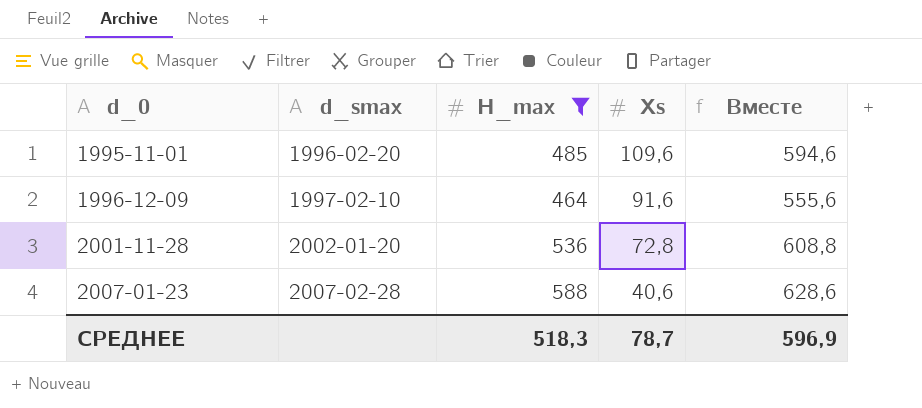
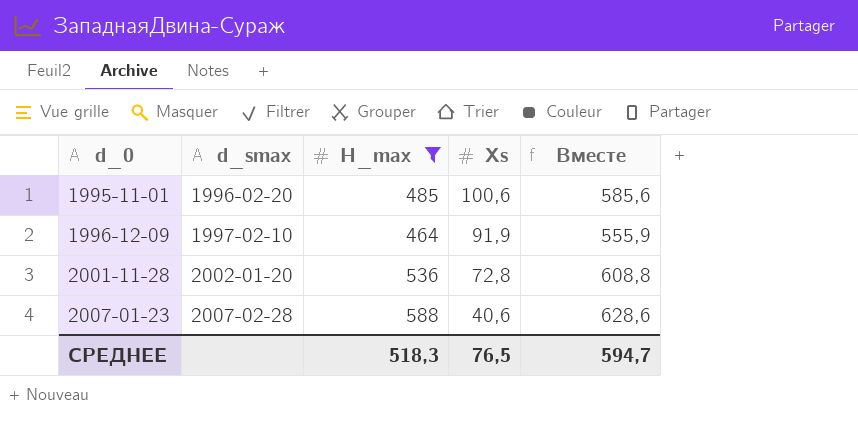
1995-11-01 | Xs: 109,6 -> 100,6
1995-11-01 | Вместе: 594,6 -> 585,6
1996-12-09 | Xs: 91,6 -> 91,9
1996-12-09 | Вместе: 555,6 -> 555,9
СРЕДНЕЕ | Xs: 78,7 -> 76,5
СРЕДНЕЕ | Вместе: 596,9 -> 594,7

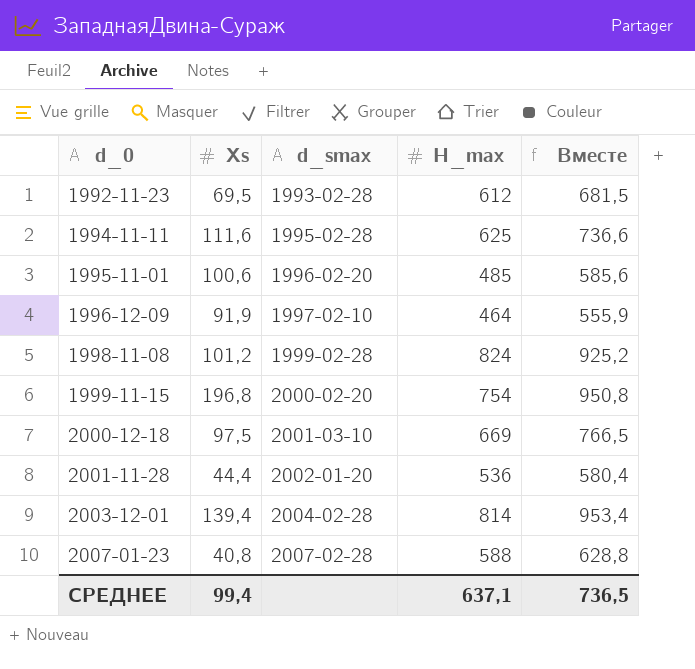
filter: H_max <= 588 -> none
column Xs | position: 4 -> 2
2001-11-28 | Xs: 72,8 -> 44,4
2001-11-28 | Вместе: 608,8 -> 580,4
2007-01-23 | Xs: 40,6 -> 40,8
2007-01-23 | Вместе: 628,6 -> 628,8
СРЕДНЕЕ | Xs: 76,5 -> 99,4
СРЕДНЕЕ | H_max: 518,3 -> 637,1
СРЕДНЕЕ | Вместе: 594,7 -> 736,5

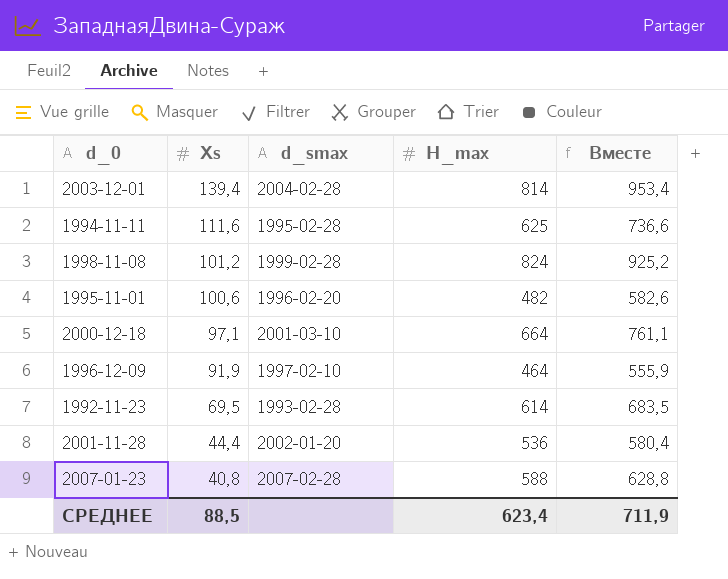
row order: d_0 ascending -> Xs descending
row 1999-11-15: 196,8 | 2000-02-20 | 754 | 950,8 -> none
1995-11-01 | H_max: 485 -> 482
1995-11-01 | Вместе: 585,6 -> 582,6
2000-12-18 | Xs: 97,5 -> 97,1
2000-12-18 | H_max: 669 -> 664
2000-12-18 | Вместе: 766,5 -> 761,1
1992-11-23 | H_max: 612 -> 614
1992-11-23 | Вместе: 681,5 -> 683,5
СРЕДНЕЕ | Xs: 99,4 -> 88,5
СРЕДНЕЕ | H_max: 637,1 -> 623,4
СРЕДНЕЕ | Вместе: 736,5 -> 711,9

